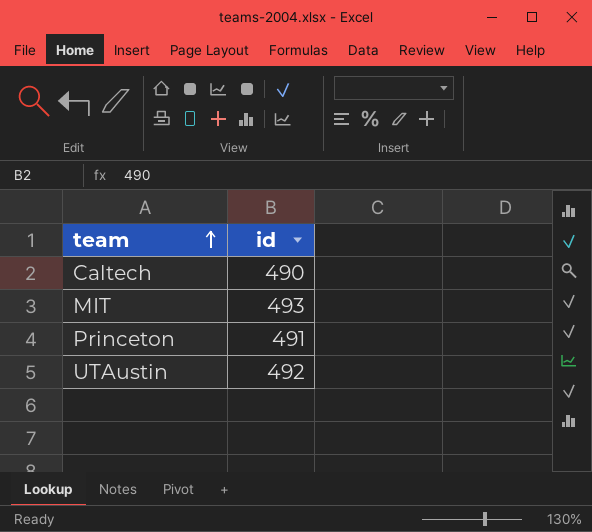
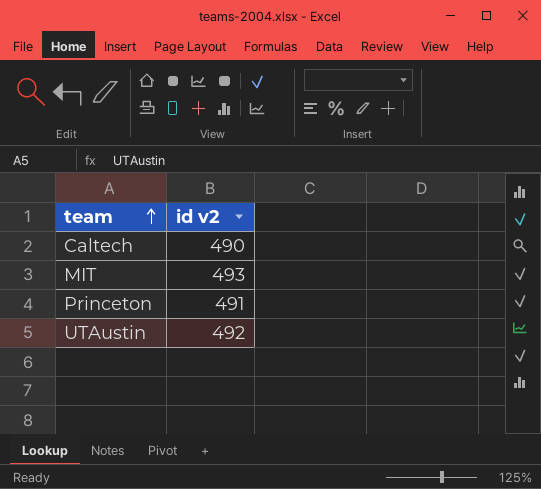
column name: id -> id v2

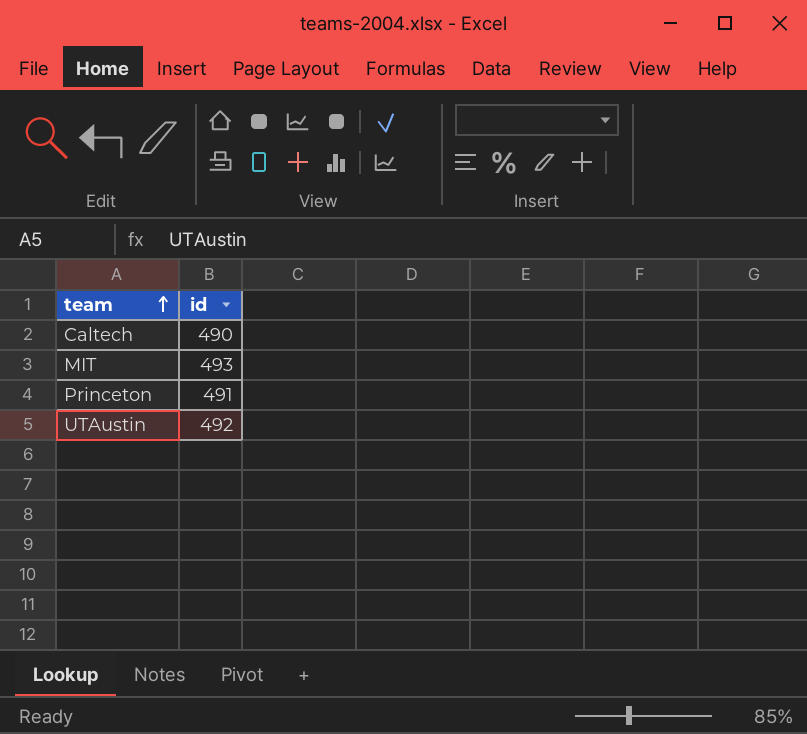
column name: id v2 -> id

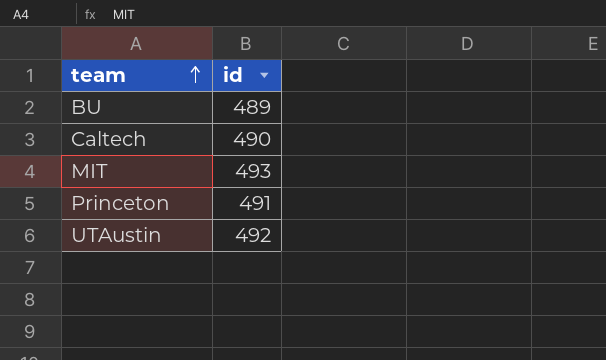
row BU: none -> 489

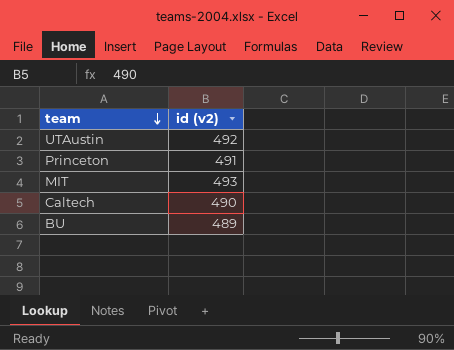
row order: team ascending -> team descending
column name: id -> id (v2)

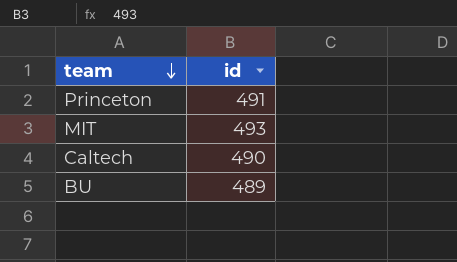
column name: id (v2) -> id
row UTAustin: 492 -> none

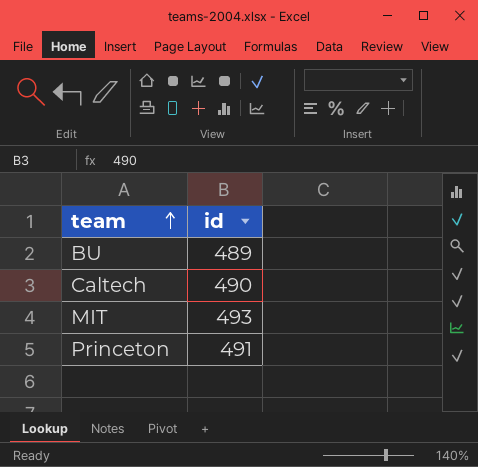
row order: team descending -> team ascending

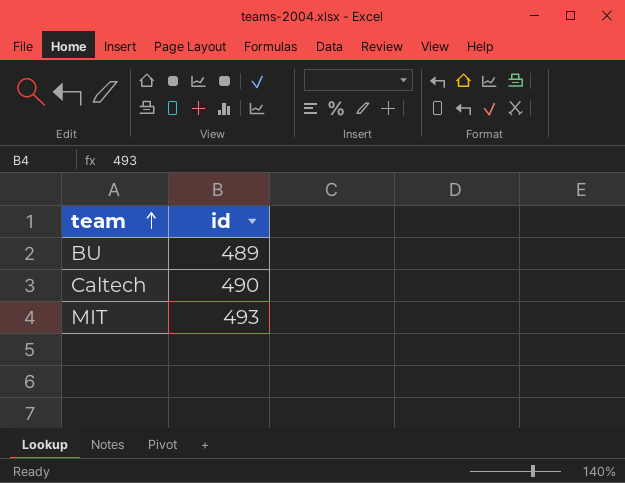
row Princeton: 491 -> none

